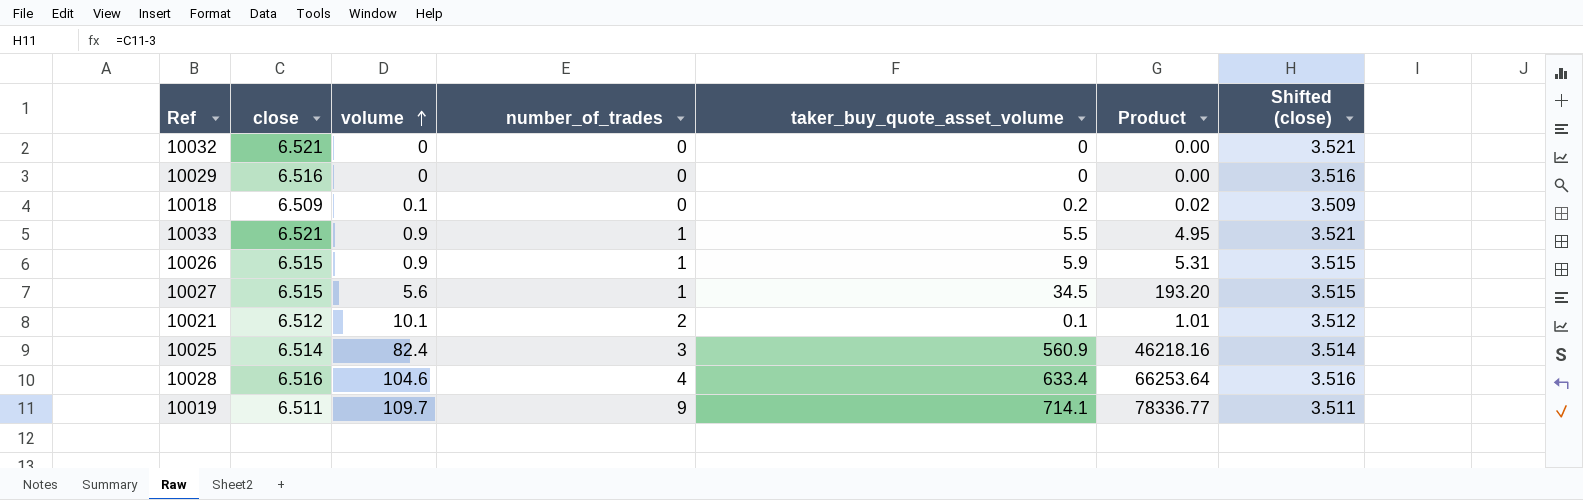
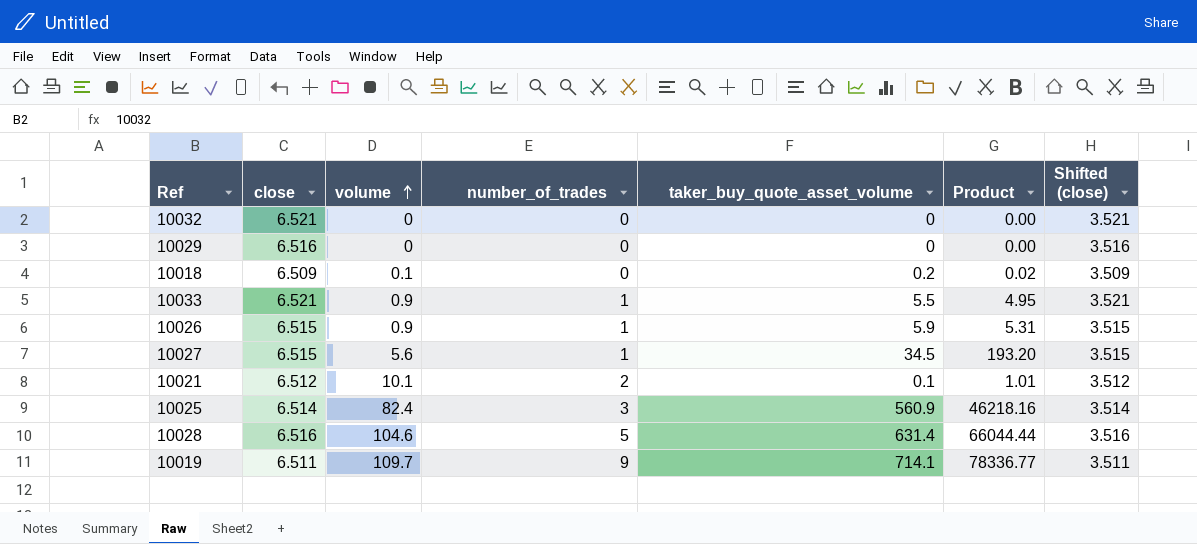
10028 | number_of_trades: 4 -> 5
10028 | taker_buy_quote_asset_volume: 633.4 -> 631.4
10028 | Product: 66253.64 -> 66044.44

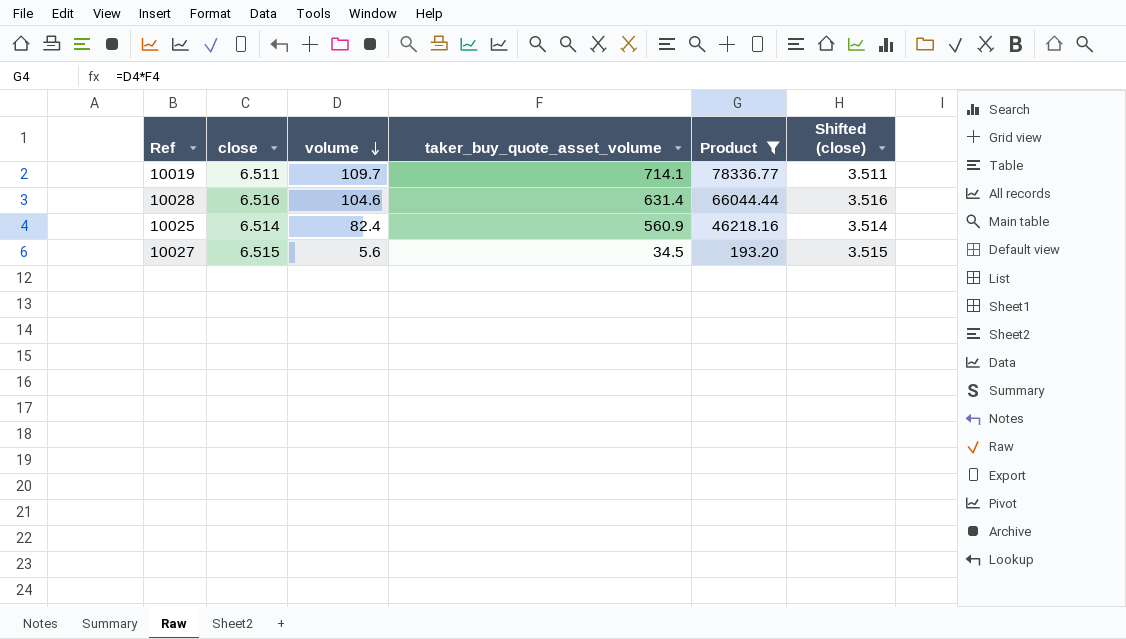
filter: none -> Product >= 193.20
row order: volume ascending -> volume descending
column number_of_trades | position: 4 -> none

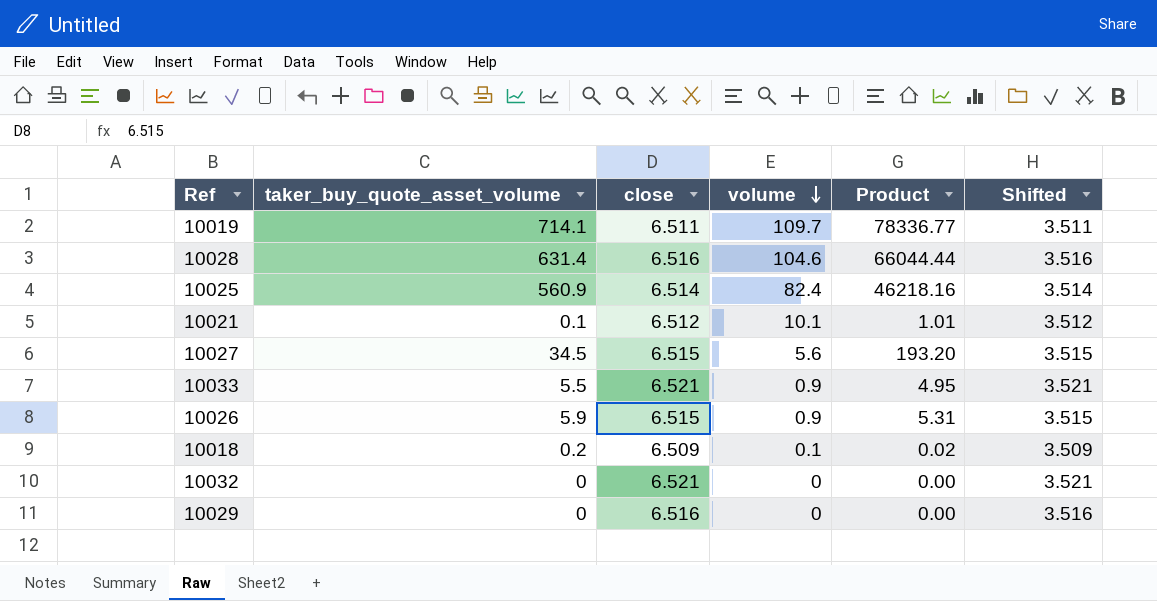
filter: Product >= 193.20 -> none
column taker_buy_quote_asset_volume | position: 4 -> 2
column name: Shifted (close) -> Shifted

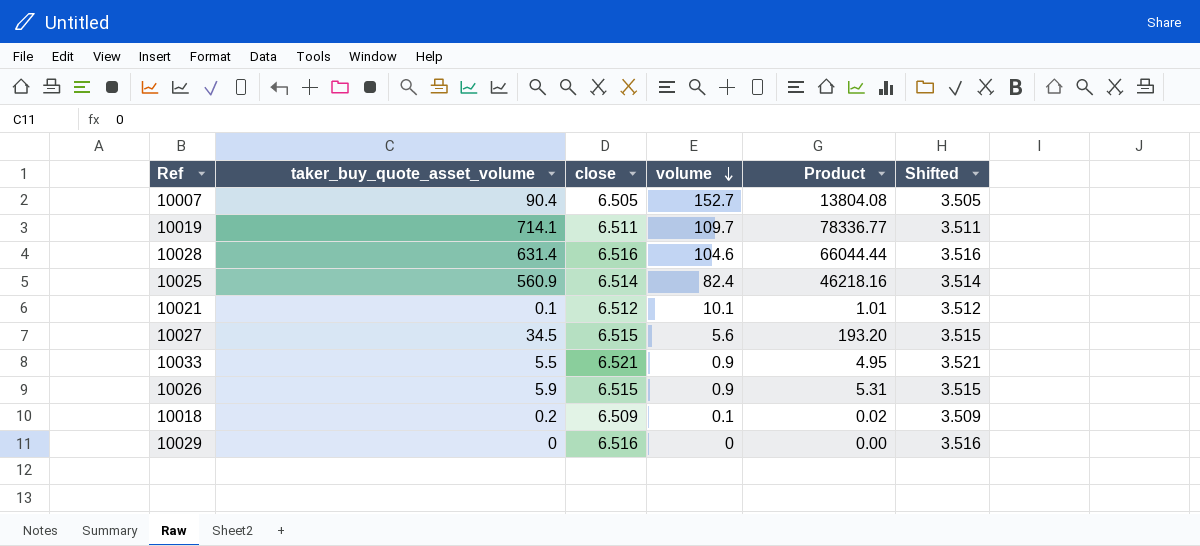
row 10032: 0 | 6.521 | 0 | 0.00 | 3.521 -> none
row 10007: none -> 90.4 | 6.505 | 152.7 | 13804.08 | 3.505

